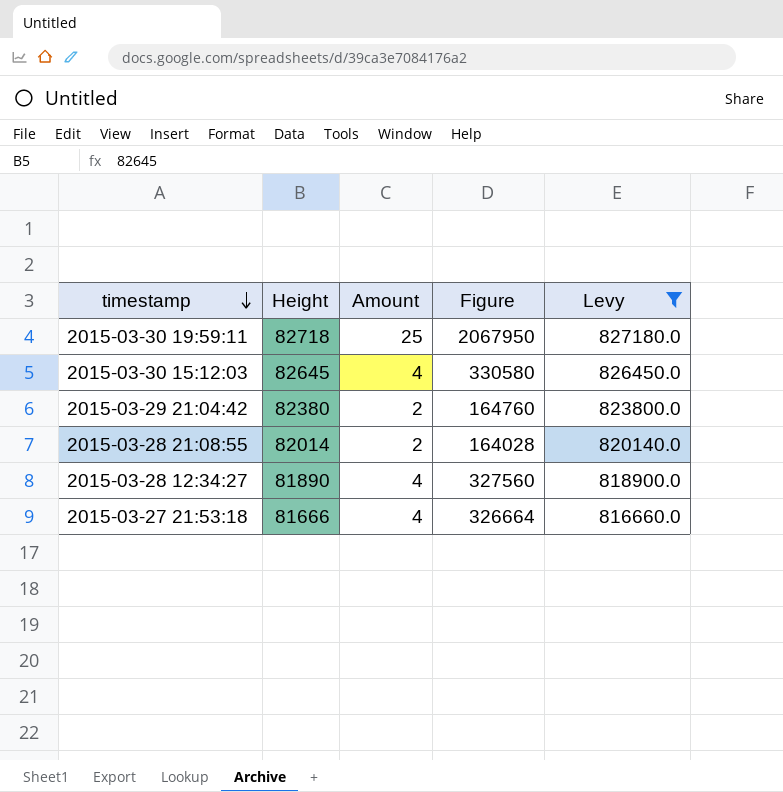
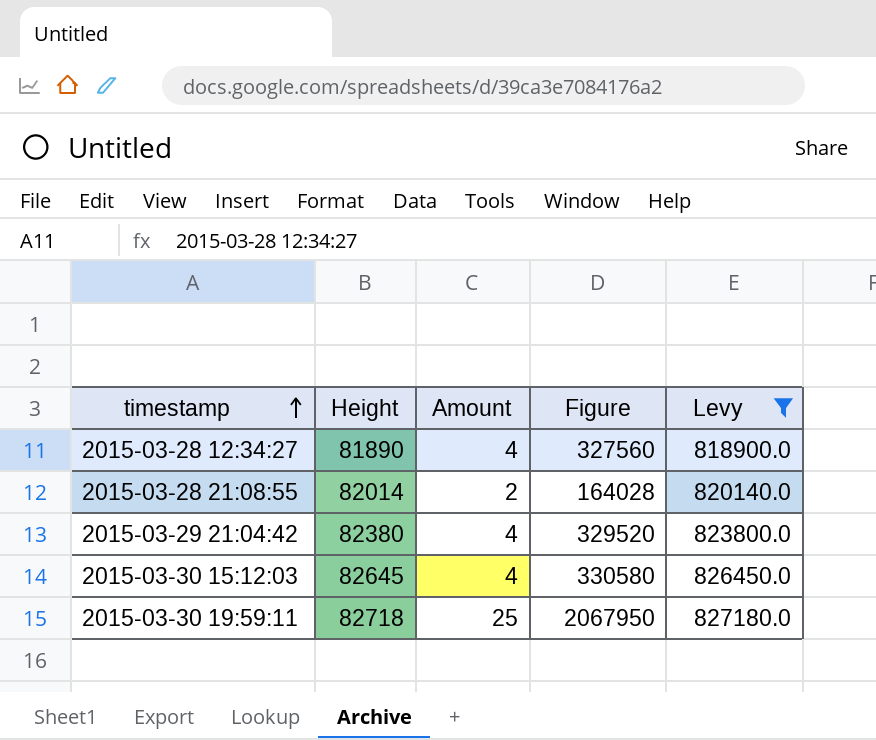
row order: timestamp descending -> timestamp ascending
row 2015-03-27 21:53:18: 81666 | 4 | 326664 | 816660.0 -> none
2015-03-29 21:04:42 | Amount: 2 -> 4
2015-03-29 21:04:42 | Figure: 164760 -> 329520

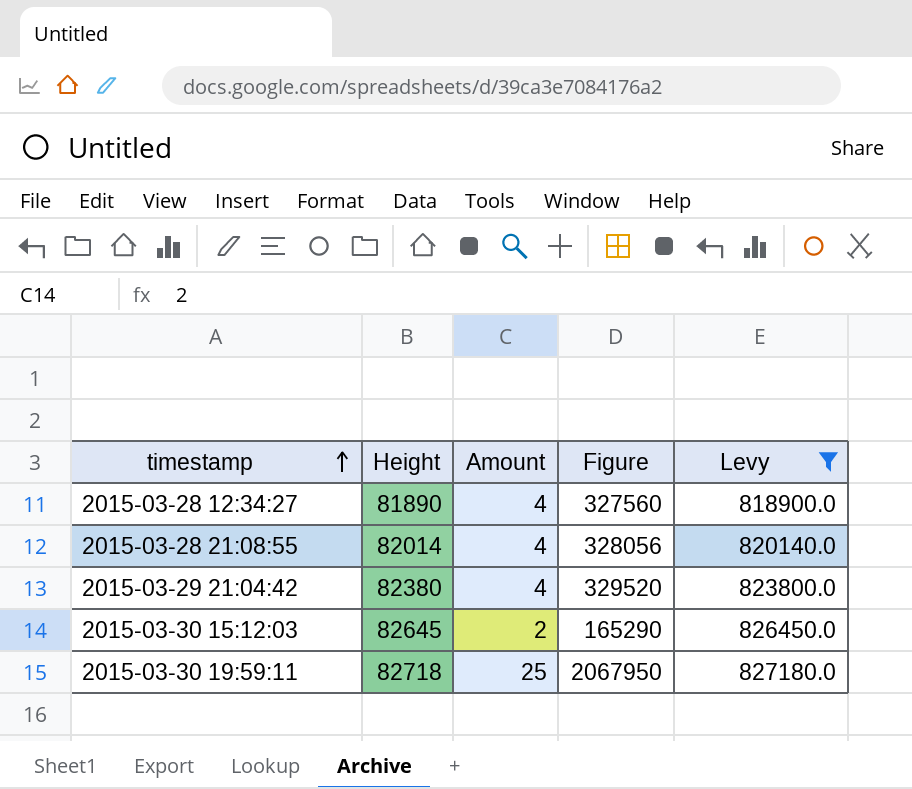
2015-03-28 21:08:55 | Amount: 2 -> 4
2015-03-28 21:08:55 | Figure: 164028 -> 328056
2015-03-30 15:12:03 | Amount: 4 -> 2
2015-03-30 15:12:03 | Figure: 330580 -> 165290

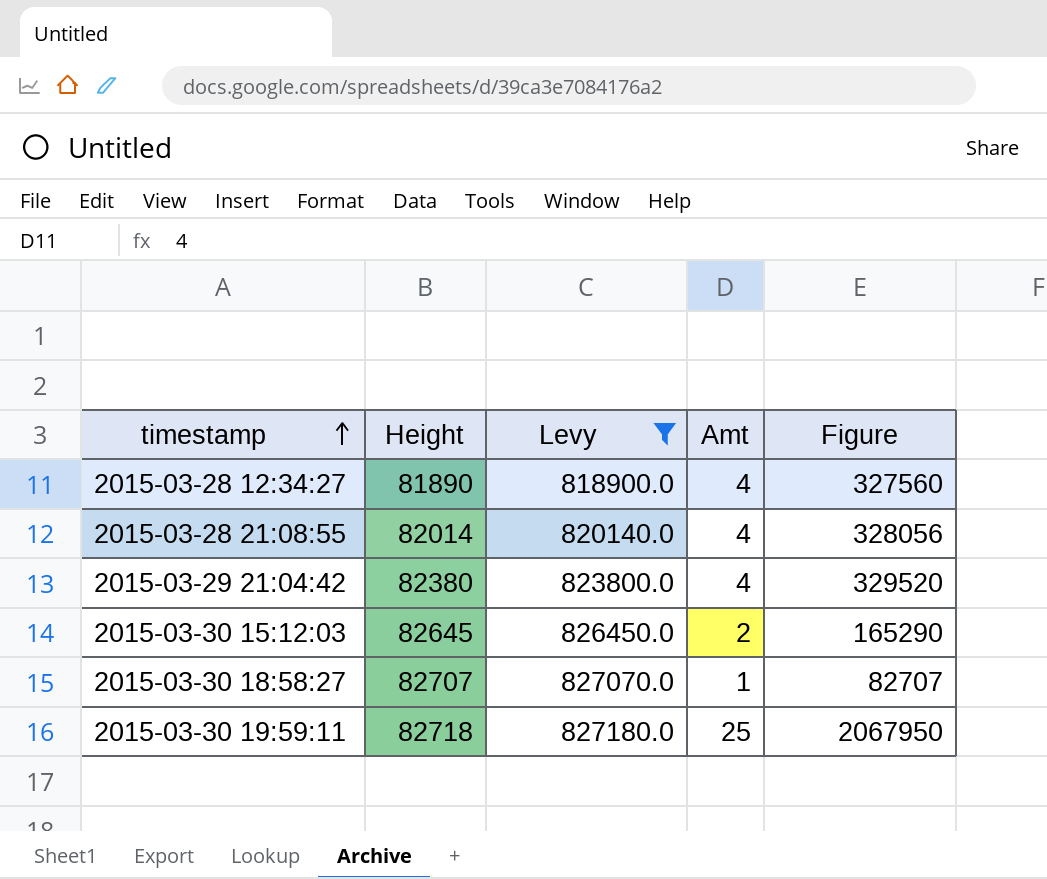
column Levy | position: 5 -> 3
column name: Amount -> Amt
row 2015-03-30 18:58:27: none -> 82707 | 827070.0 | 1 | 82707

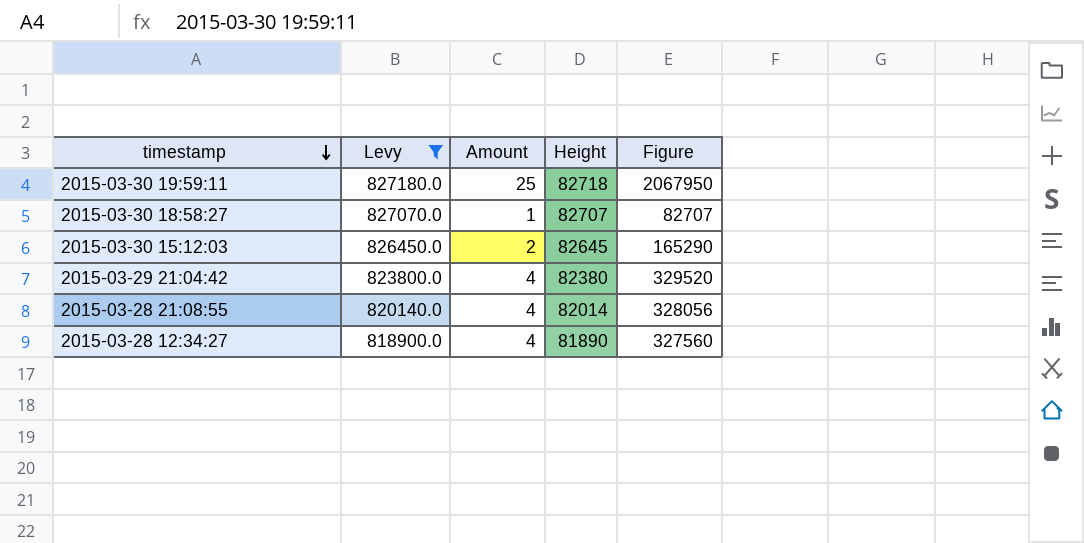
row order: timestamp ascending -> timestamp descending
column name: Amt -> Amount
column Height | position: 2 -> 4

